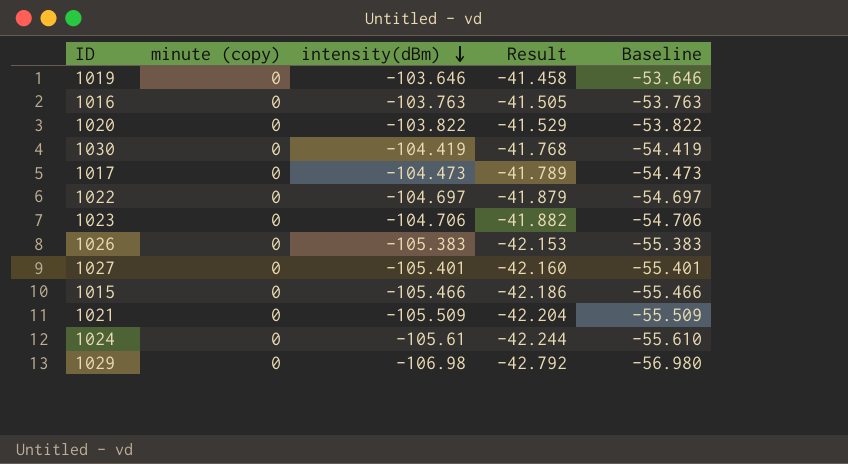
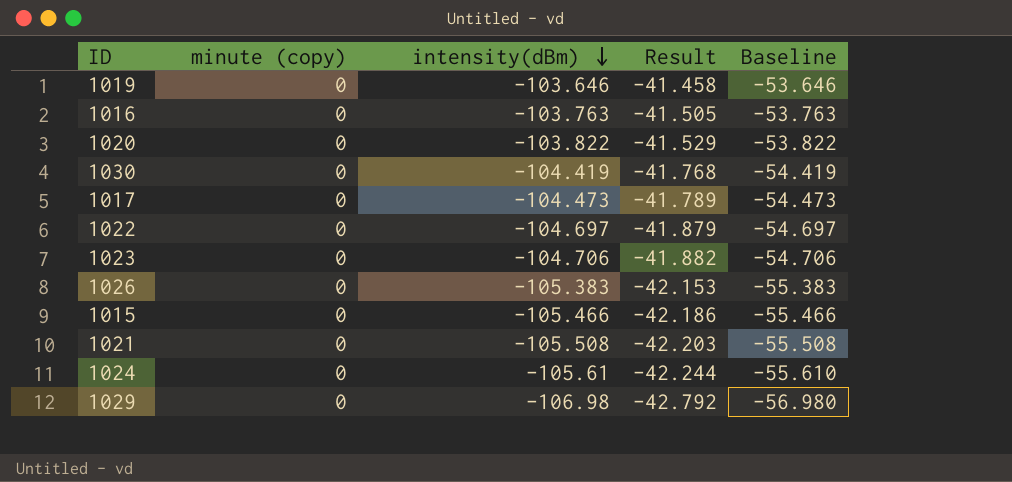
row 1027: 0 | -105.401 | -42.160 | -55.401 -> none
1021 | intensity(dBm): -105.509 -> -105.508
1021 | Result: -42.204 -> -42.203
1021 | Baseline: -55.509 -> -55.508

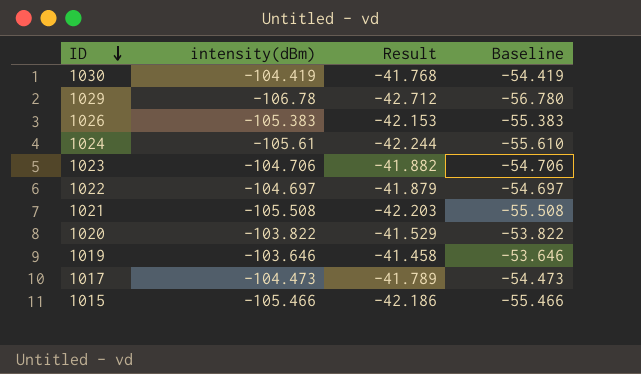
row order: intensity(dBm) descending -> ID descending
column minute (copy) | position: 2 -> none
row 1016: 0 | -103.763 | -41.505 | -53.763 -> none
1029 | intensity(dBm): -106.98 -> -106.78
1029 | Result: -42.792 -> -42.712
1029 | Baseline: -56.980 -> -56.780

